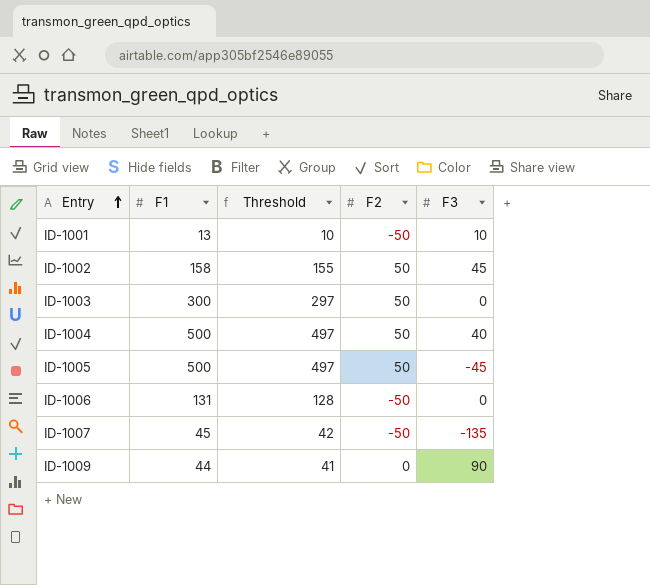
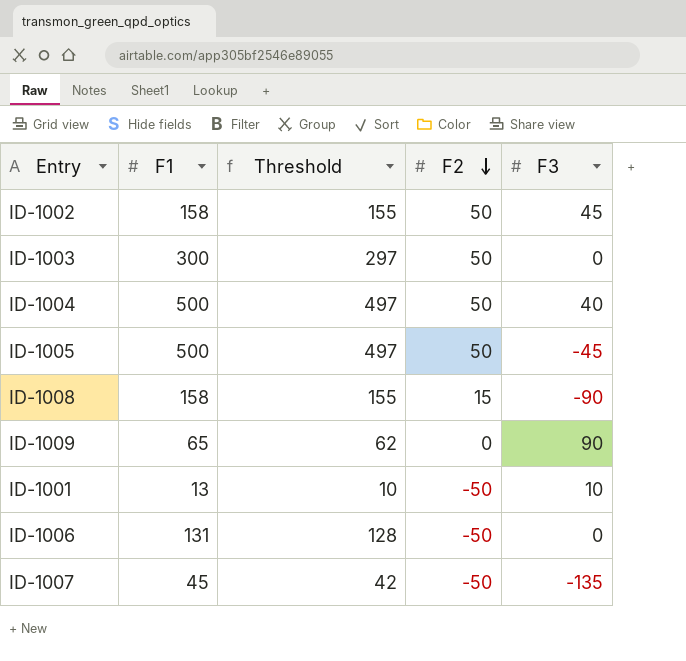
row order: Entry ascending -> F2 descending
row ID-1008: none -> 158 | 155 | 15 | -90
ID-1009 | F1: 44 -> 65
ID-1009 | Threshold: 41 -> 62

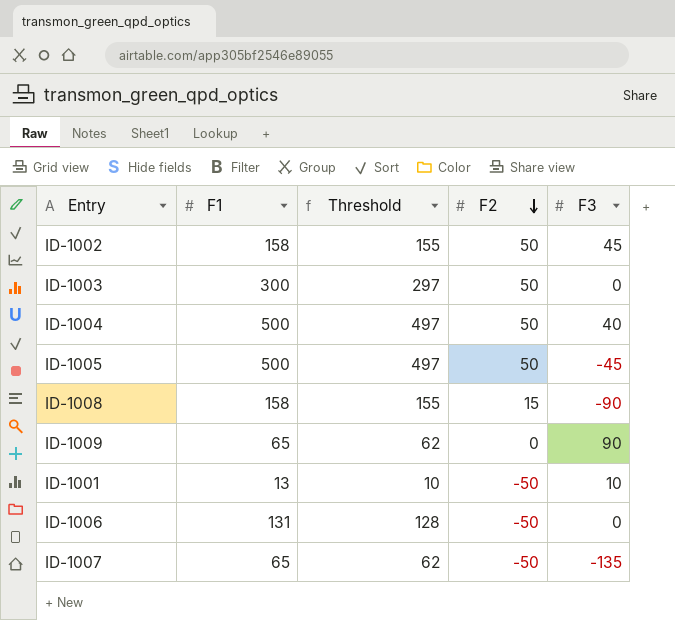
ID-1007 | F1: 45 -> 65
ID-1007 | Threshold: 42 -> 62

